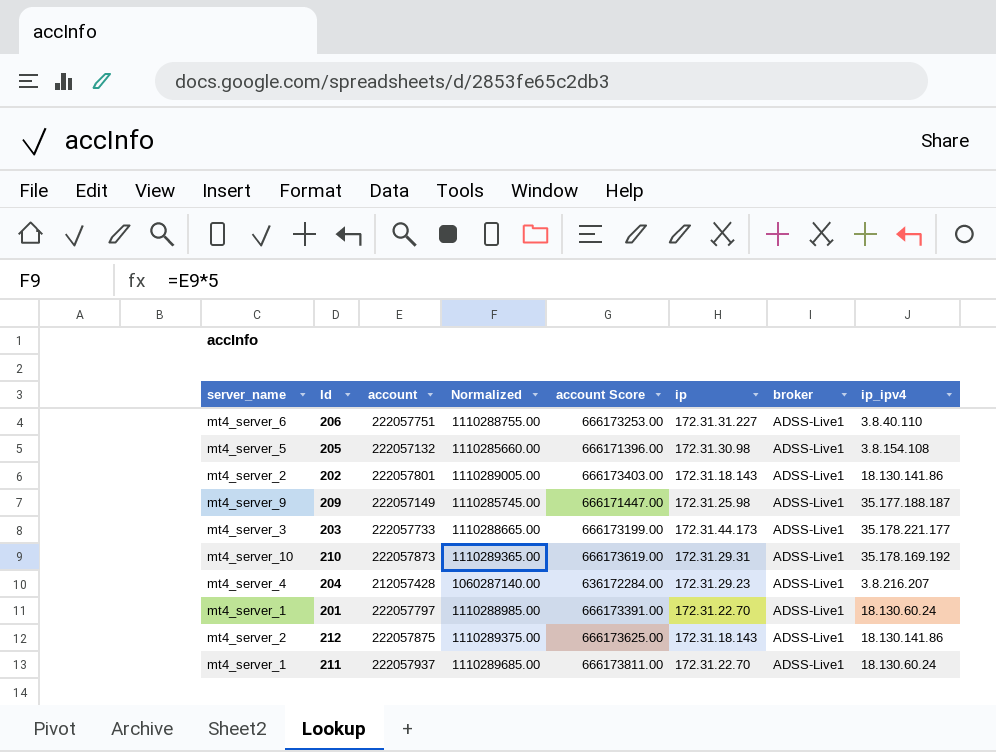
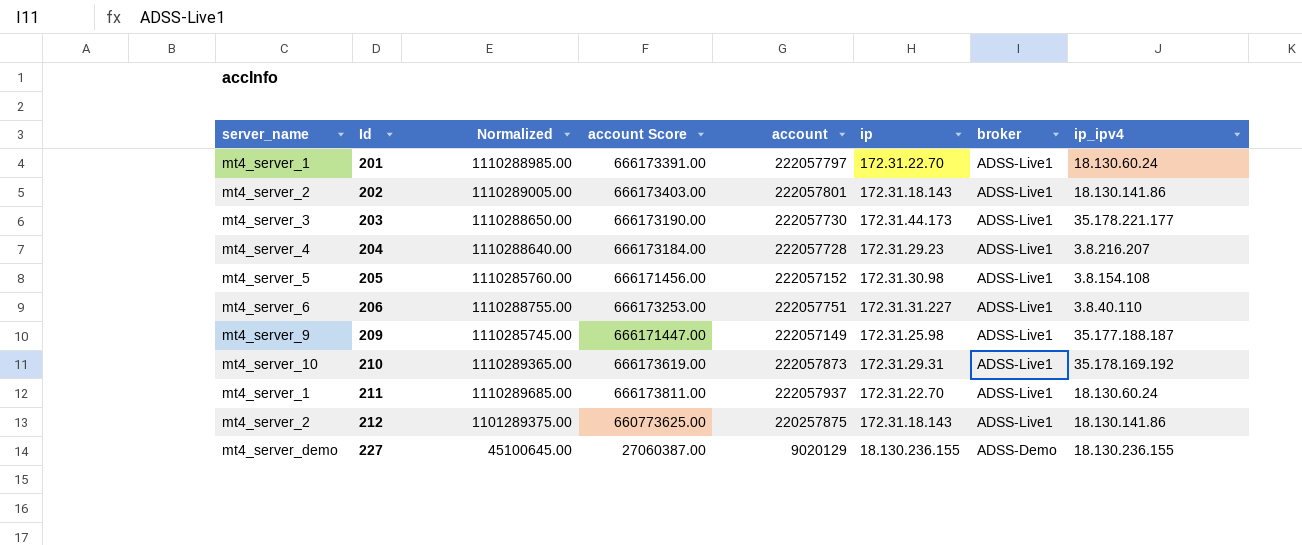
row order: none -> Id ascending
column account | position: 3 -> 5
203 | Normalized: 1110288665.00 -> 1110288650.00
203 | account Score: 666173199.00 -> 666173190.00
203 | account: 222057733 -> 222057730
204 | Normalized: 1060287140.00 -> 1110288640.00
204 | account Score: 636172284.00 -> 666173184.00
204 | account: 212057428 -> 222057728
205 | Normalized: 1110285660.00 -> 1110285760.00
205 | account Score: 666171396.00 -> 666171456.00
205 | account: 222057132 -> 222057152
212 | Normalized: 1110289375.00 -> 1101289375.00
212 | account Score: 666173625.00 -> 660773625.00
212 | account: 222057875 -> 220257875
row 227: none -> mt4_server_demo | 45100645.00 | 27060387.00 | 9020129 | 18.130.236.155 | ADSS-Demo | 18.130.236.155

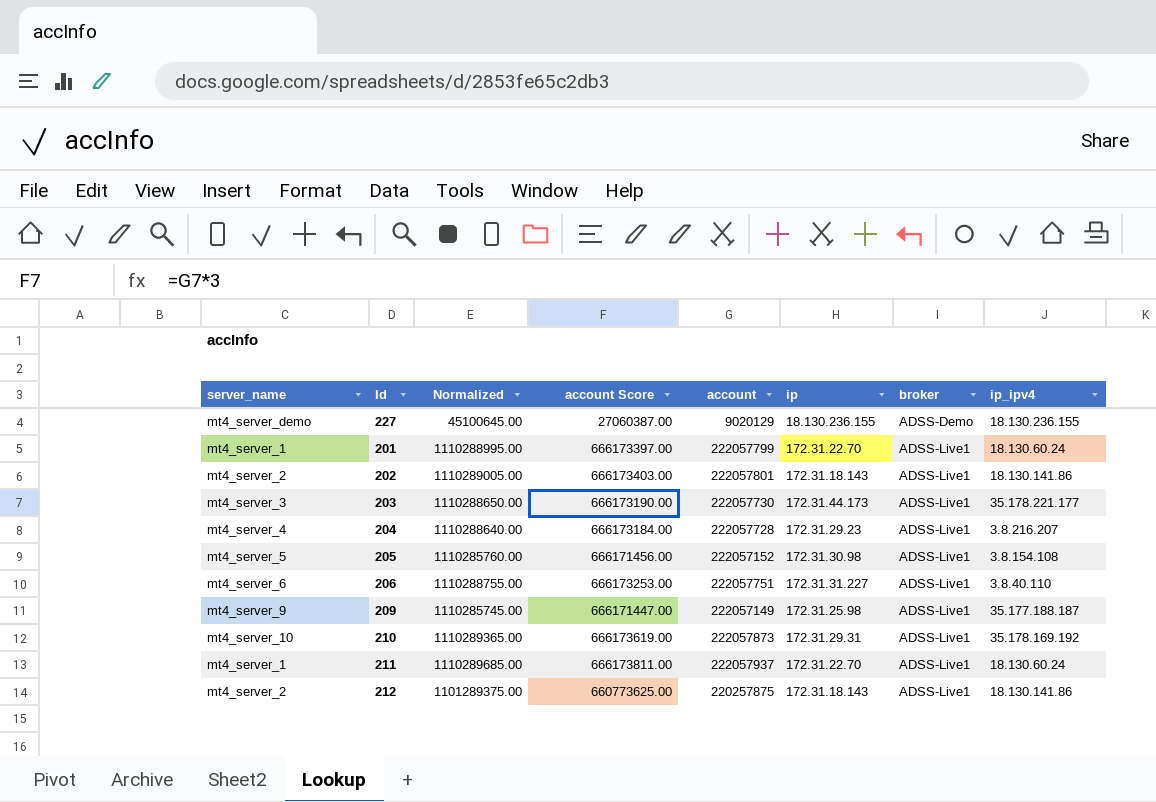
row order: Id ascending -> broker ascending
201 | Normalized: 1110288985.00 -> 1110288995.00
201 | account Score: 666173391.00 -> 666173397.00
201 | account: 222057797 -> 222057799

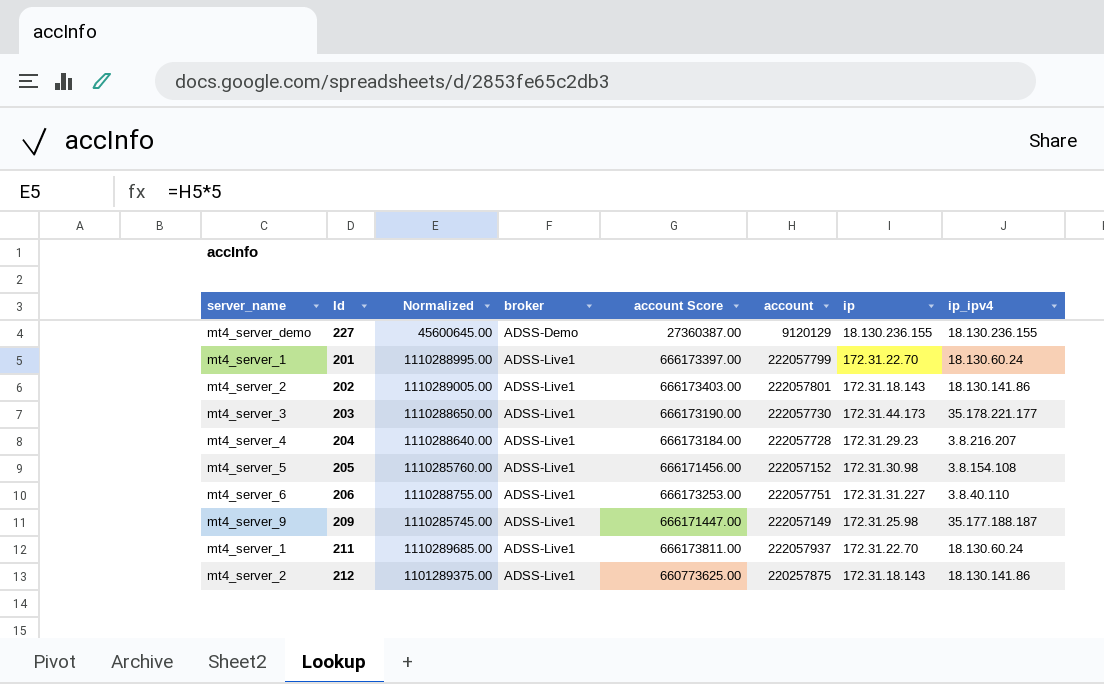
column broker | position: 7 -> 4
row 210: mt4_server_10 | 1110289365.00 | 666173619.00 | 222057873 | 172.31.29.31 | ADSS-Live1 | 35.178.169.192 -> none
227 | Normalized: 45100645.00 -> 45600645.00
227 | account Score: 27060387.00 -> 27360387.00
227 | account: 9020129 -> 9120129

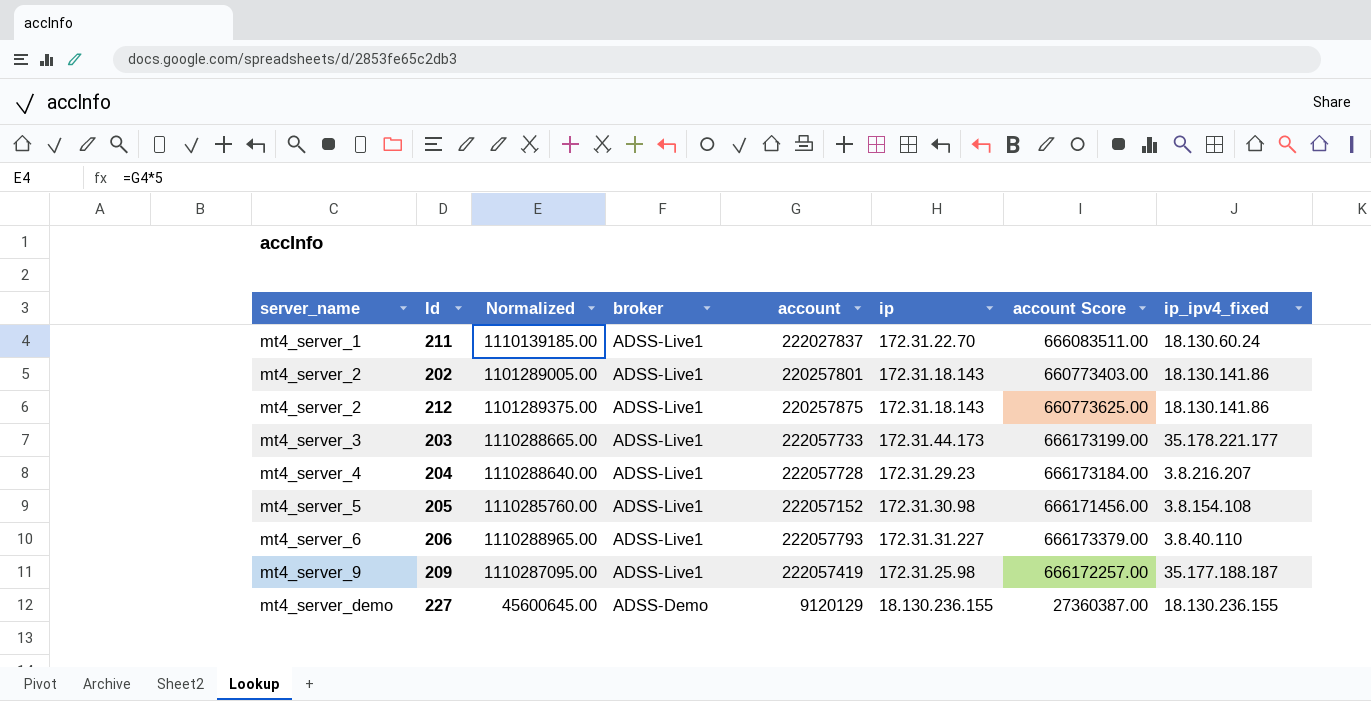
row order: broker ascending -> server_name ascending
column account Score | position: 5 -> 7
column name: ip_ipv4 -> ip_ipv4_fixed
row 201: mt4_server_1 | 1110288995.00 | ADSS-Live1 | 666173397.00 | 222057799 | 172.31.22.70 | 18.130.60.24 -> none
211 | Normalized: 1110289685.00 -> 1110139185.00
211 | account: 222057937 -> 222027837
211 | account Score: 666173811.00 -> 666083511.00
202 | Normalized: 1110289005.00 -> 1101289005.00
202 | account: 222057801 -> 220257801
202 | account Score: 666173403.00 -> 660773403.00
203 | Normalized: 1110288650.00 -> 1110288665.00
203 | account: 222057730 -> 222057733
203 | account Score: 666173190.00 -> 666173199.00
206 | Normalized: 1110288755.00 -> 1110288965.00
206 | account: 222057751 -> 222057793
206 | account Score: 666173253.00 -> 666173379.00
209 | Normalized: 1110285745.00 -> 1110287095.00
209 | account: 222057149 -> 222057419
209 | account Score: 666171447.00 -> 666172257.00

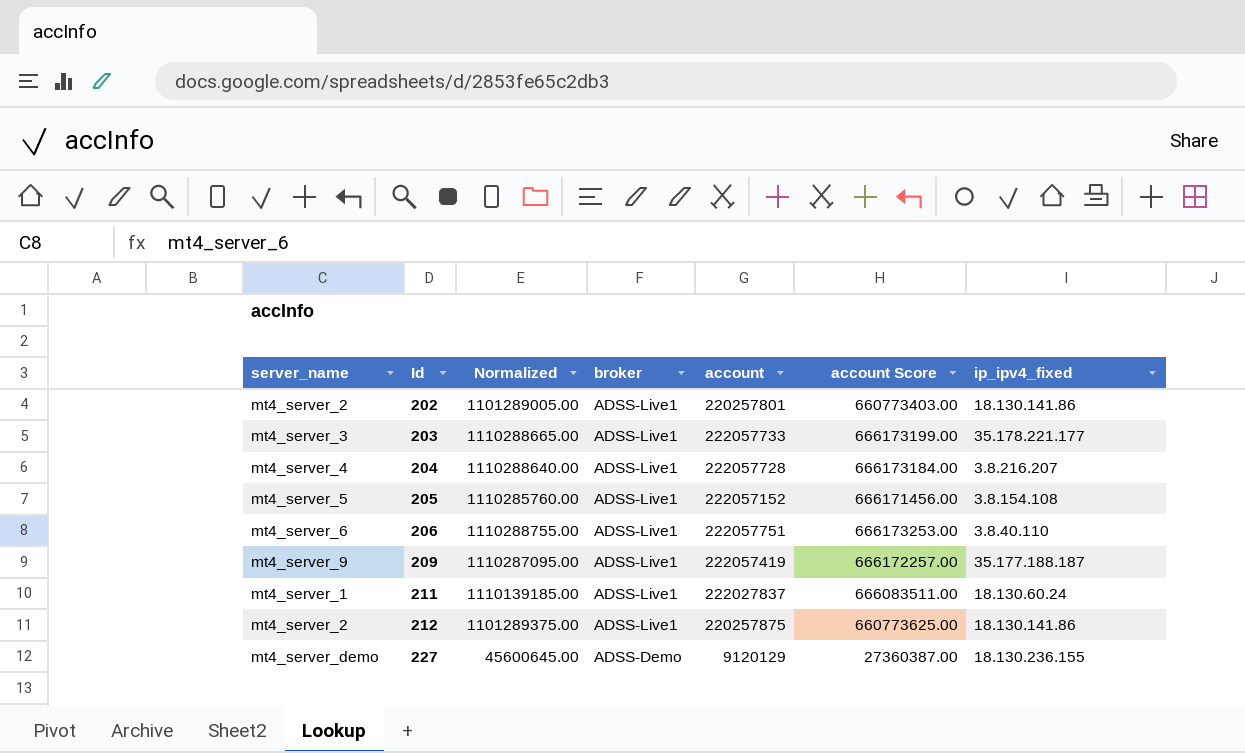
row order: server_name ascending -> Id ascending
column ip | position: 6 -> none
206 | Normalized: 1110288965.00 -> 1110288755.00
206 | account: 222057793 -> 222057751
206 | account Score: 666173379.00 -> 666173253.00

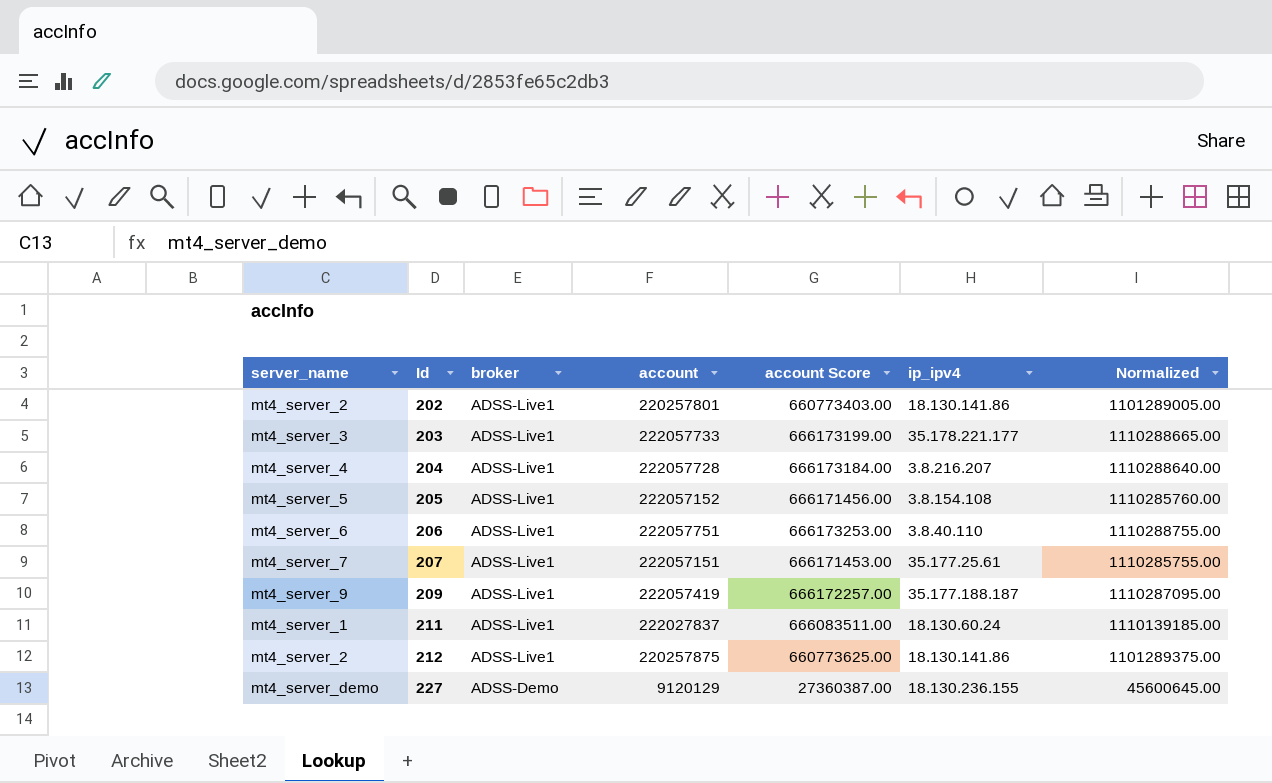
column name: ip_ipv4_fixed -> ip_ipv4
column Normalized | position: 3 -> 7
row 207: none -> mt4_server_7 | ADSS-Live1 | 222057151 | 666171453.00 | 35.177.25.61 | 1110285755.00

